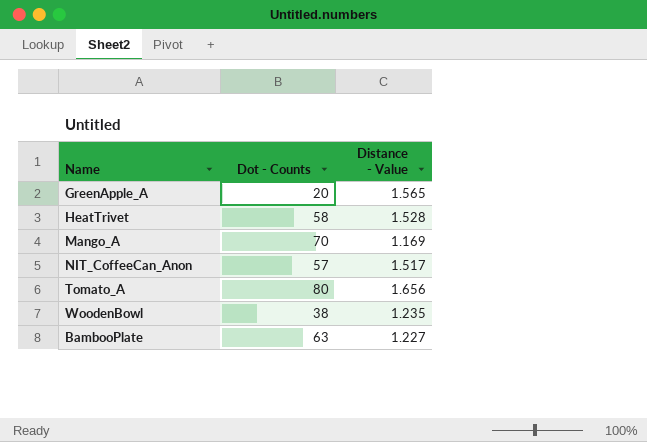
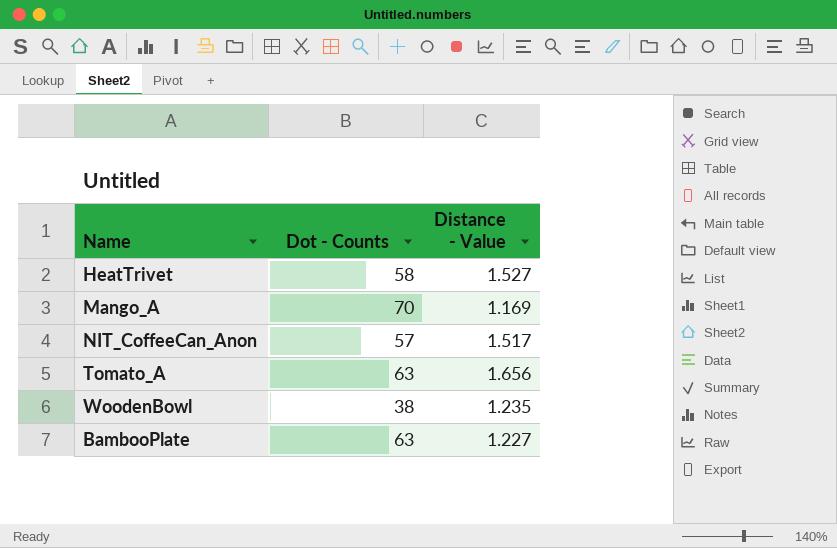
row GreenApple_A: 20 | 1.565 -> none
HeatTrivet | Distance - Value: 1.528 -> 1.527
Tomato_A | Dot - Counts: 80 -> 63

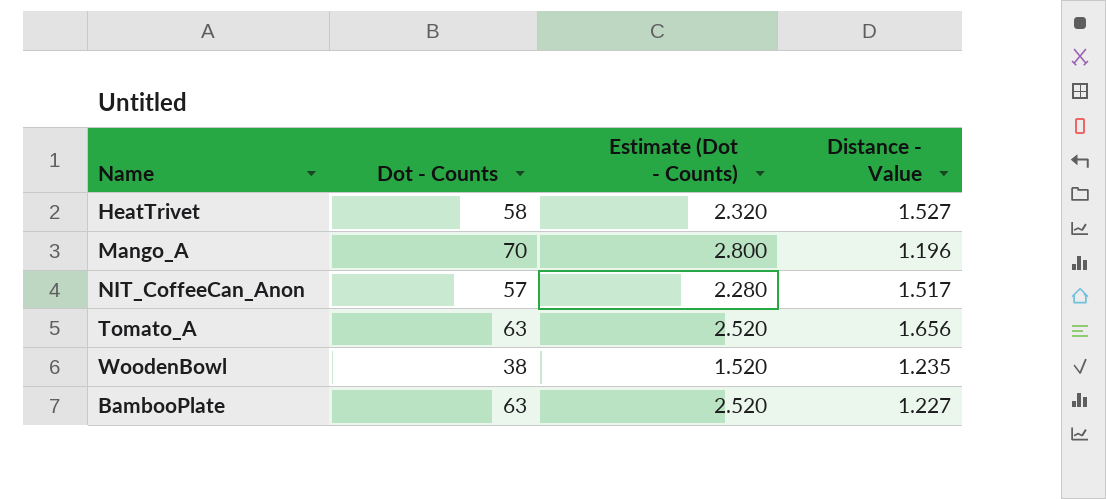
column Estimate (Dot - Counts) | formula: none -> [Dot - Counts] * 0.04
Mango_A | Distance - Value: 1.169 -> 1.196

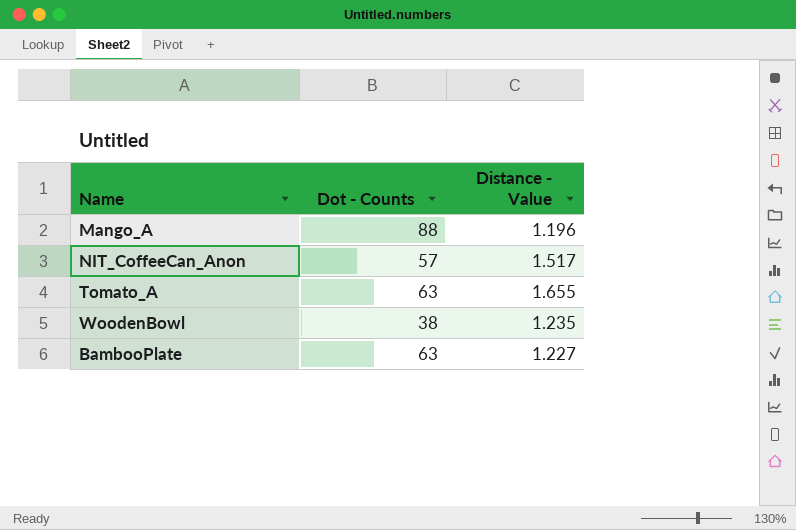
column Estimate (Dot - Counts) | formula: [Dot - Counts] * 0.04 -> none
row HeatTrivet: 58 | 2.320 | 1.527 -> none
Mango_A | Dot - Counts: 70 -> 88
Tomato_A | Distance - Value: 1.656 -> 1.655

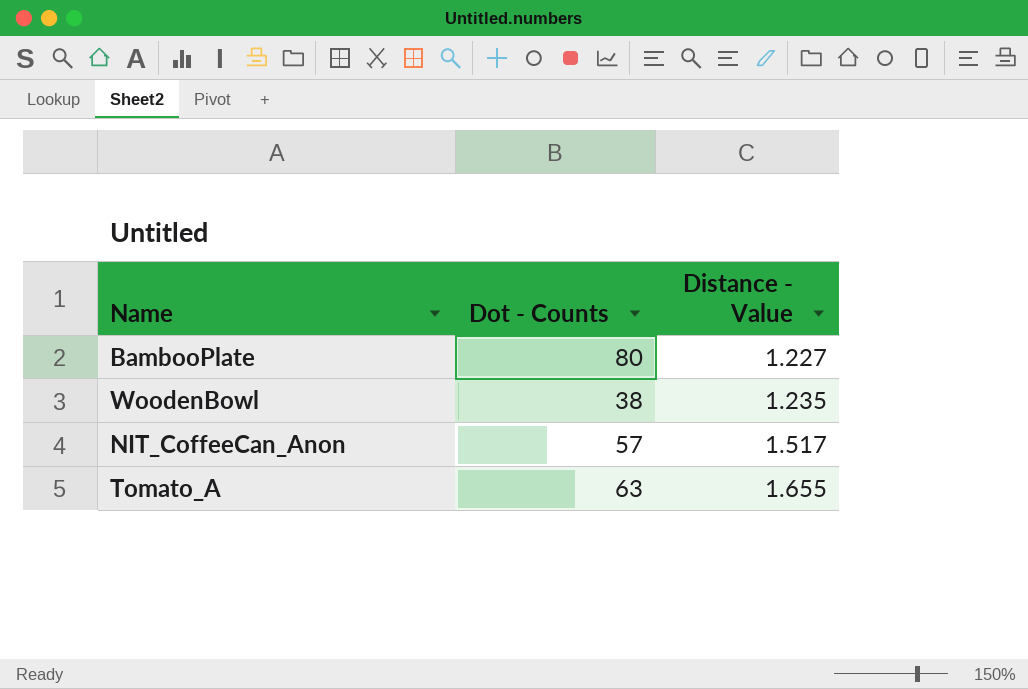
row order: none -> Distance - Value ascending
row Mango_A: 88 | 1.196 -> none
BambooPlate | Dot - Counts: 63 -> 80

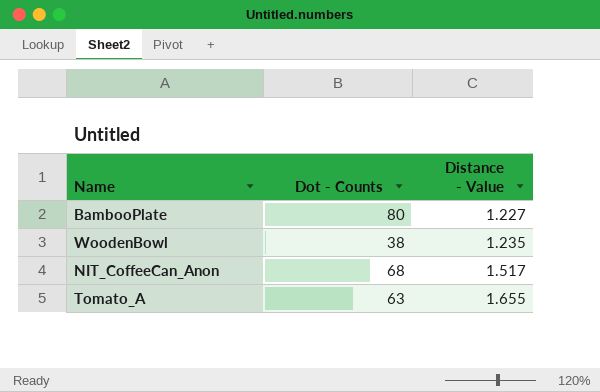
NIT_CoffeeCan_Anon | Dot - Counts: 57 -> 68

